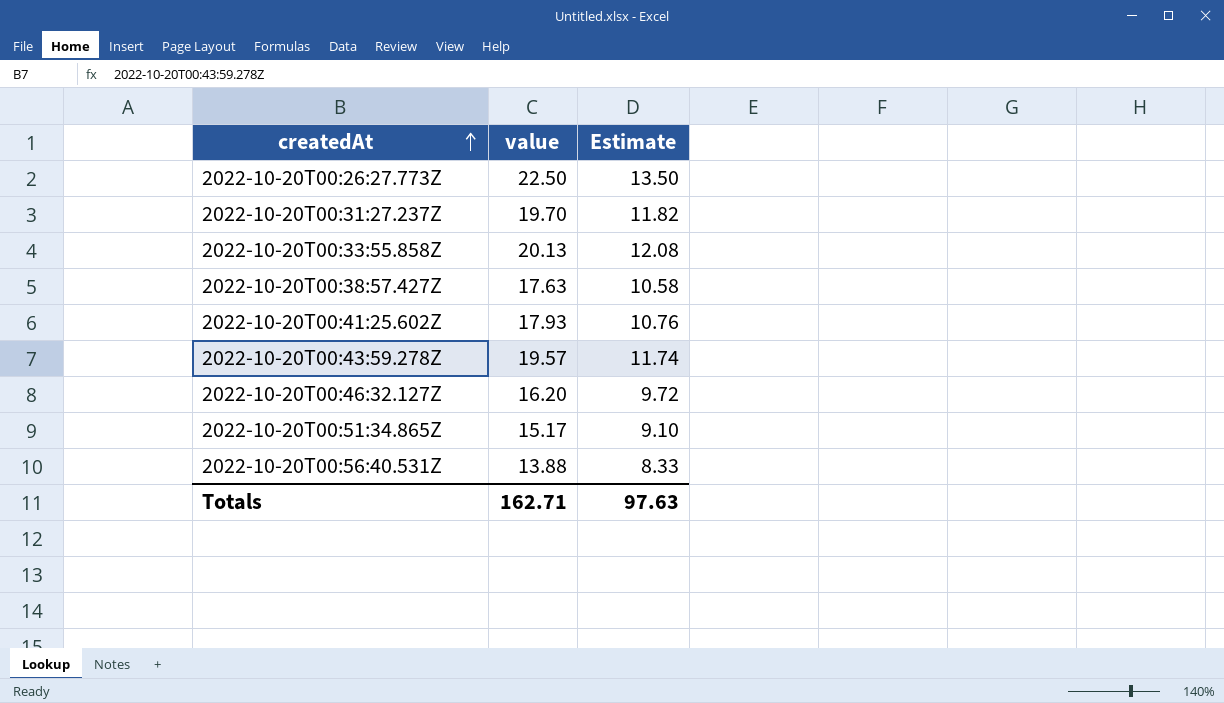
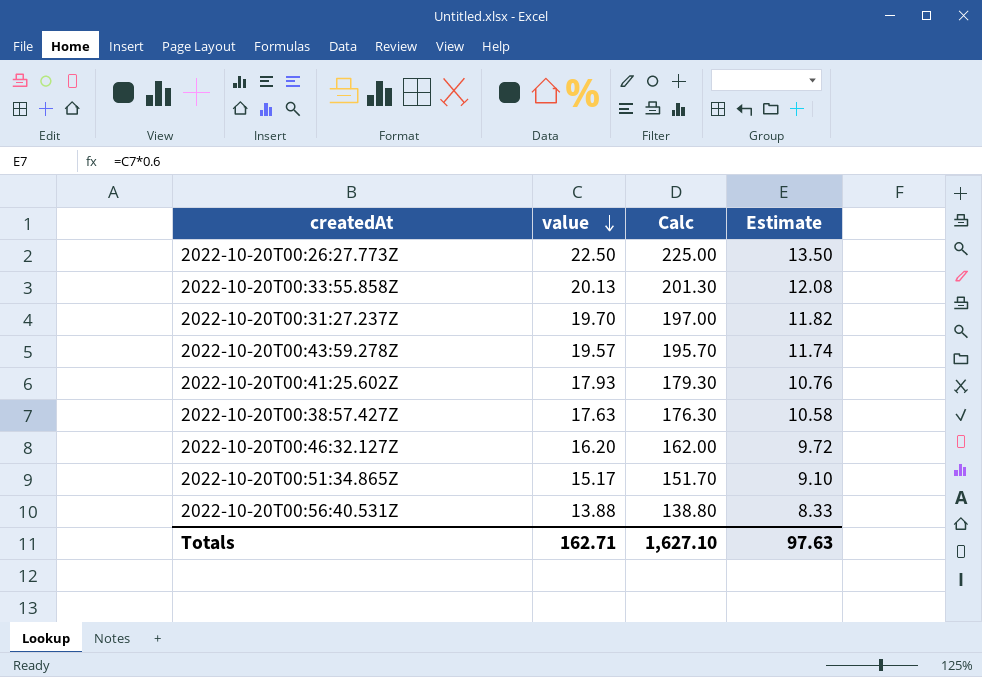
row order: createdAt ascending -> value descending
column Calc | formula: none -> [value] * 10

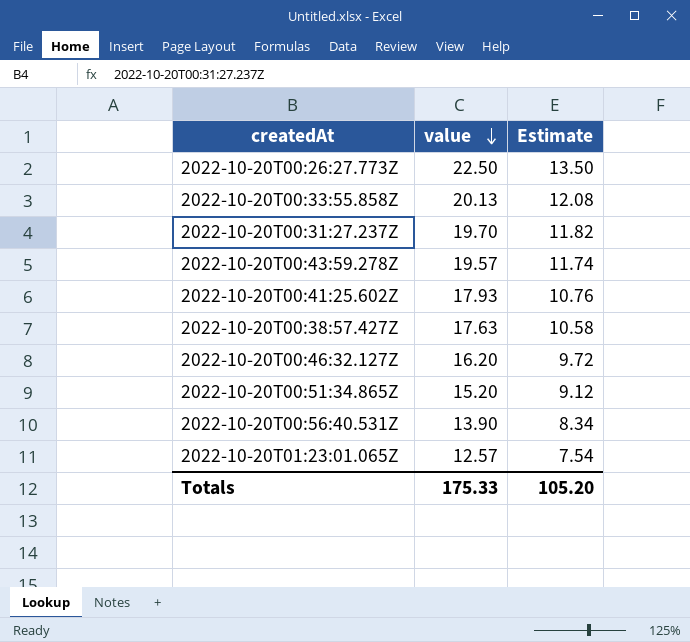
column Calc | formula: [value] * 10 -> none
2022-10-20T00:51:34.865Z | value: 15.17 -> 15.20
2022-10-20T00:51:34.865Z | Estimate: 9.10 -> 9.12
2022-10-20T00:56:40.531Z | value: 13.88 -> 13.90
2022-10-20T00:56:40.531Z | Estimate: 8.33 -> 8.34
row 2022-10-20T01:23:01.065Z: none -> 12.57 | 7.54
Totals | value: 162.71 -> 175.33
Totals | Estimate: 97.63 -> 105.20

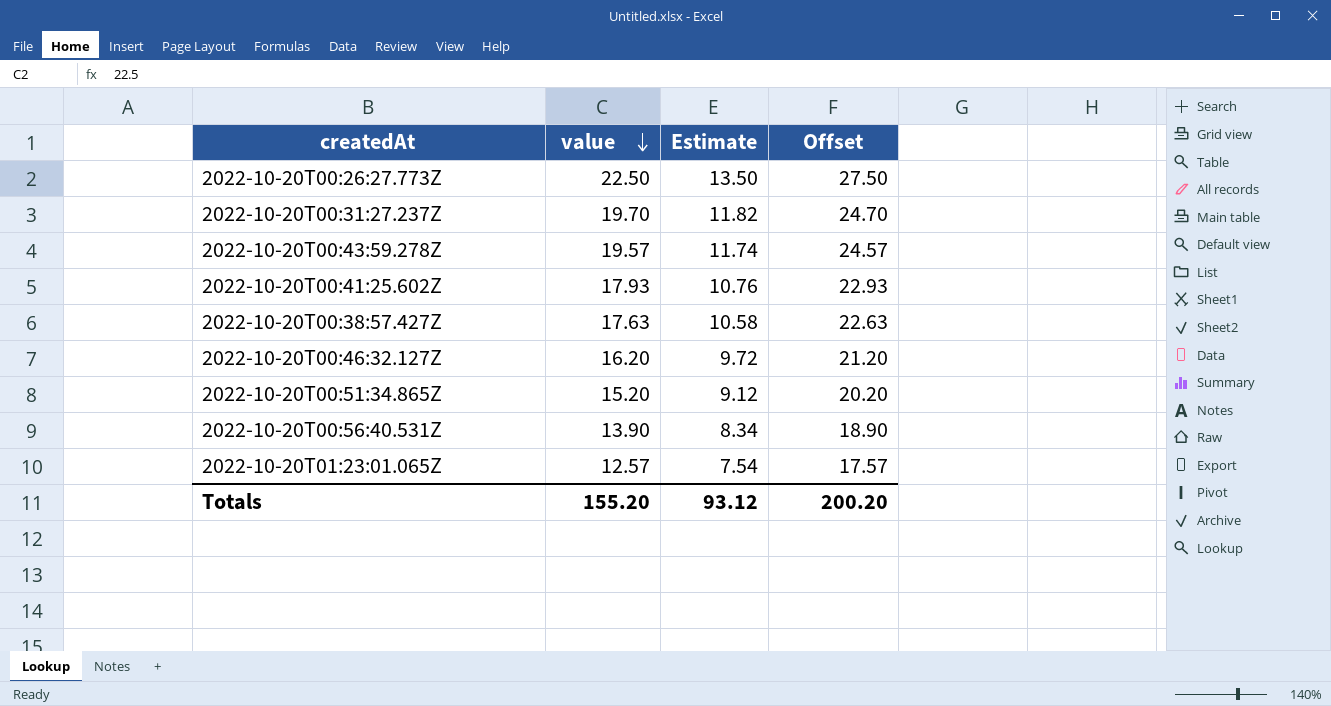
column Offset | formula: none -> [value] + 5
row 2022-10-20T00:33:55.858Z: 20.13 | 12.08 -> none
Totals | value: 175.33 -> 155.20
Totals | Estimate: 105.20 -> 93.12

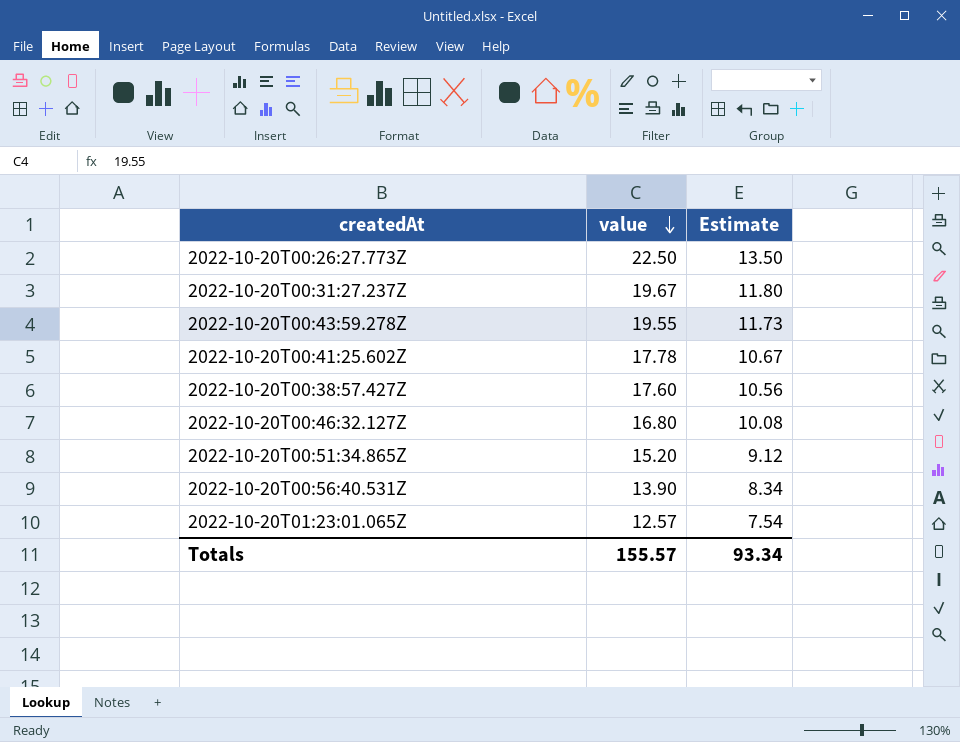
column Offset | formula: [value] + 5 -> none
2022-10-20T00:31:27.237Z | value: 19.70 -> 19.67
2022-10-20T00:31:27.237Z | Estimate: 11.82 -> 11.80
2022-10-20T00:43:59.278Z | value: 19.57 -> 19.55
2022-10-20T00:43:59.278Z | Estimate: 11.74 -> 11.73
2022-10-20T00:41:25.602Z | value: 17.93 -> 17.78
2022-10-20T00:41:25.602Z | Estimate: 10.76 -> 10.67
2022-10-20T00:38:57.427Z | value: 17.63 -> 17.60
2022-10-20T00:38:57.427Z | Estimate: 10.58 -> 10.56
2022-10-20T00:46:32.127Z | value: 16.20 -> 16.80
2022-10-20T00:46:32.127Z | Estimate: 9.72 -> 10.08
Totals | value: 155.20 -> 155.57
Totals | Estimate: 93.12 -> 93.34

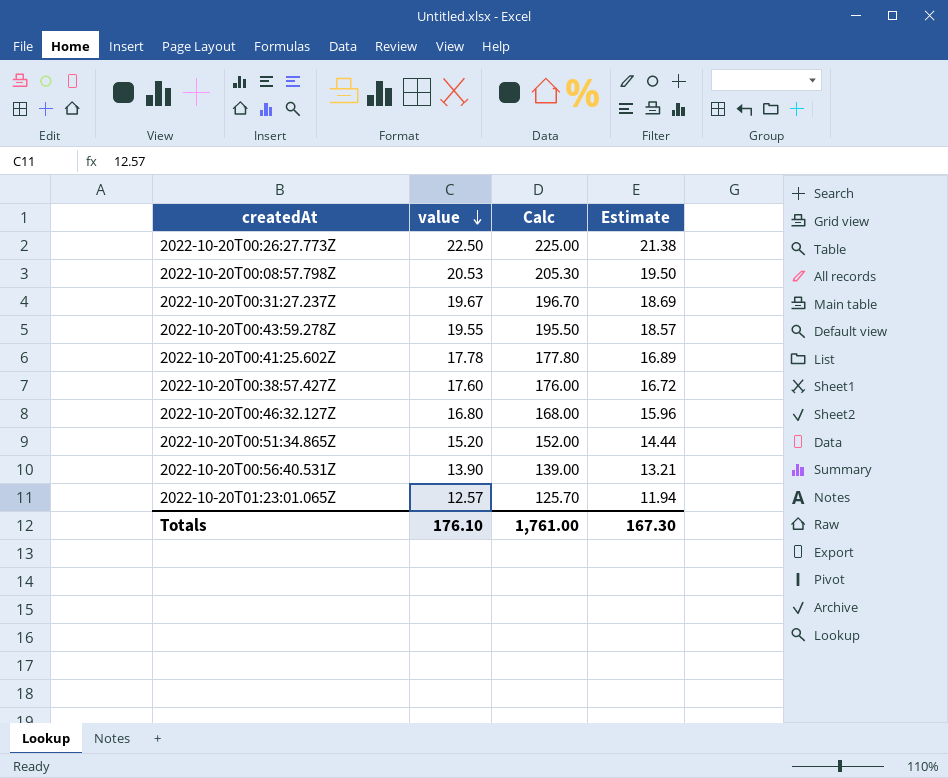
column Calc | formula: none -> [value] * 10
column Estimate | formula: [value] * 0.6 -> [value] * 0.95
row 2022-10-20T00:08:57.798Z: none -> 20.53 | 205.30 | 19.50
Totals | value: 155.57 -> 176.10
Totals | Estimate: 93.34 -> 167.30

